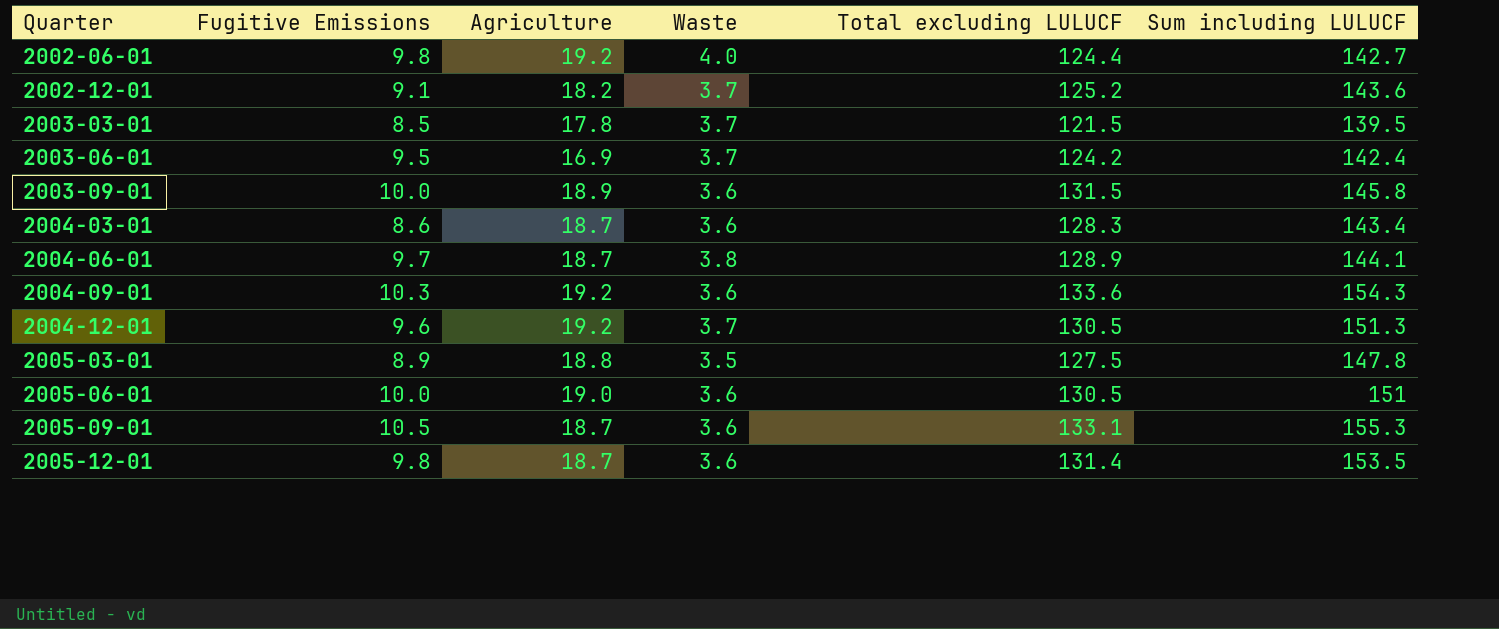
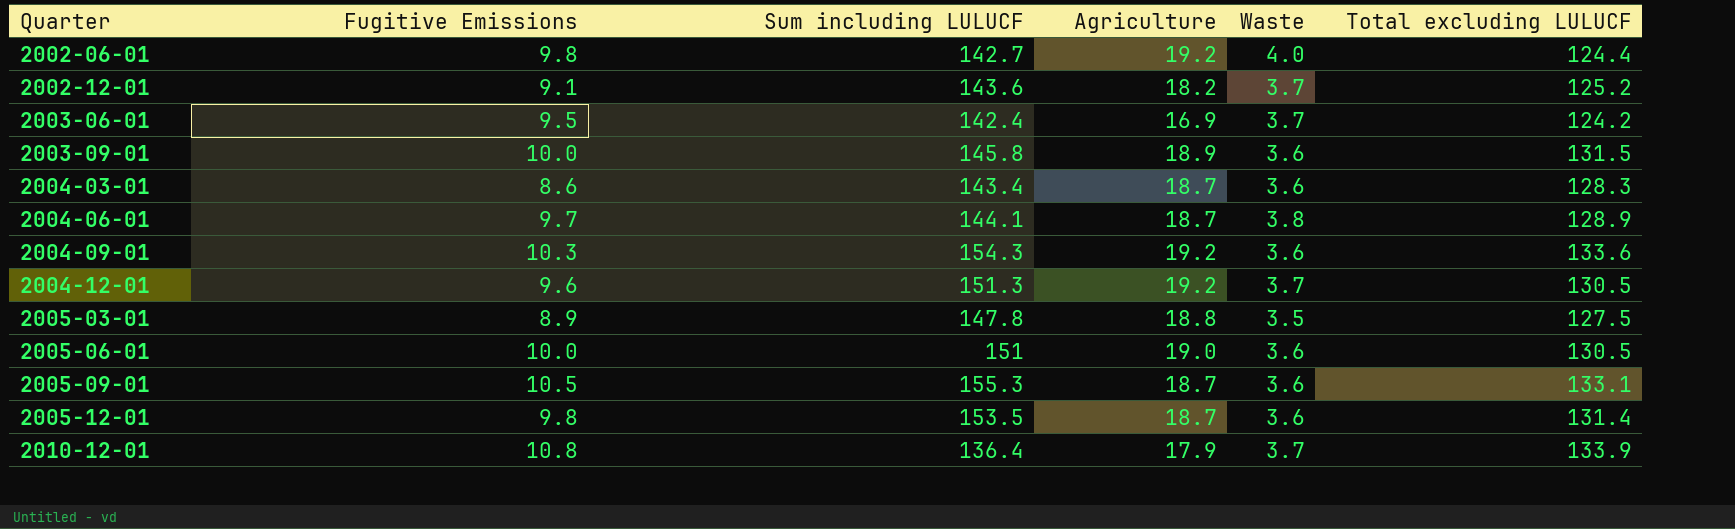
column Sum including LULUCF | position: 6 -> 3
row 2003-03-01: 8.5 | 17.8 | 3.7 | 121.5 | 139.5 -> none
row 2010-12-01: none -> 10.8 | 136.4 | 17.9 | 3.7 | 133.9

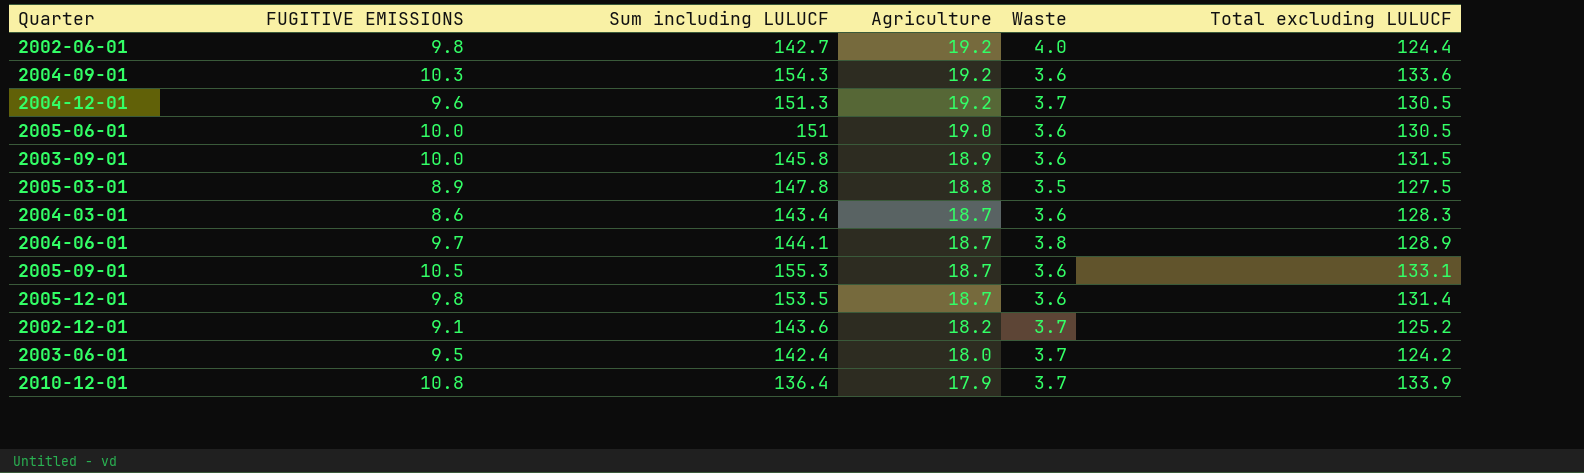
row order: Quarter ascending -> Agriculture descending
column name: Fugitive Emissions -> FUGITIVE EMISSIONS
2003-06-01 | Agriculture: 16.9 -> 18.0

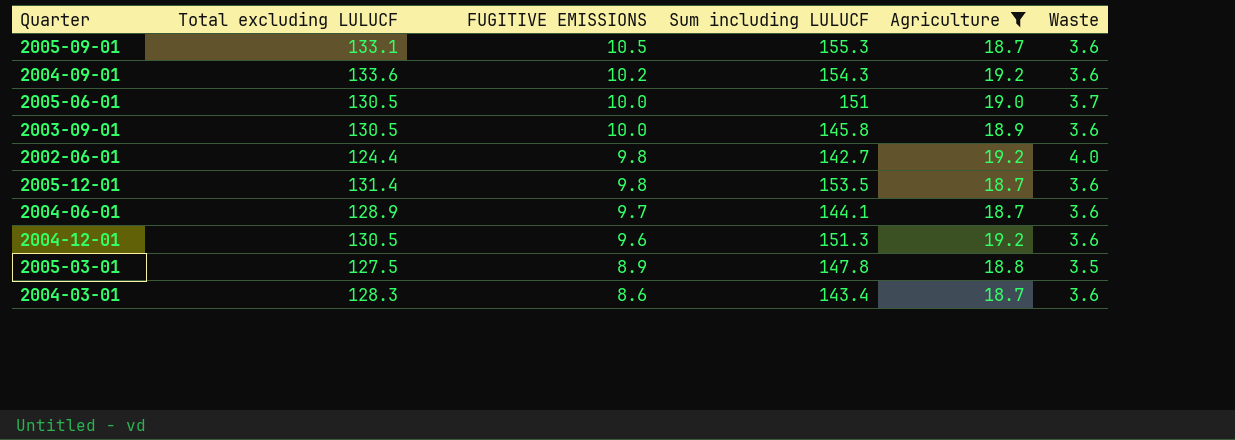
filter: none -> Agriculture >= 18.7
row order: Agriculture descending -> FUGITIVE EMISSIONS descending
column Total excluding LULUCF | position: 6 -> 2
2004-09-01 | FUGITIVE EMISSIONS: 10.3 -> 10.2
2005-06-01 | Waste: 3.6 -> 3.7
2003-09-01 | Total excluding LULUCF: 131.5 -> 130.5
2004-06-01 | Waste: 3.8 -> 3.6
2004-12-01 | Waste: 3.7 -> 3.6

